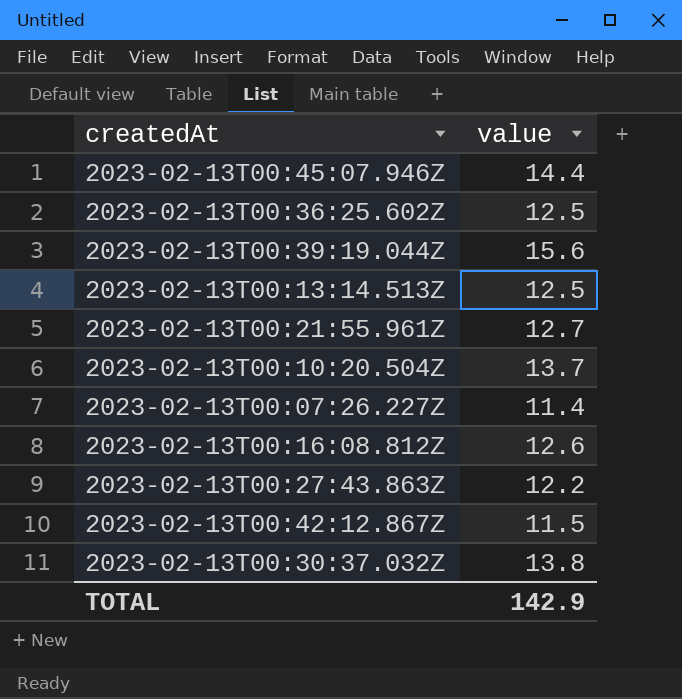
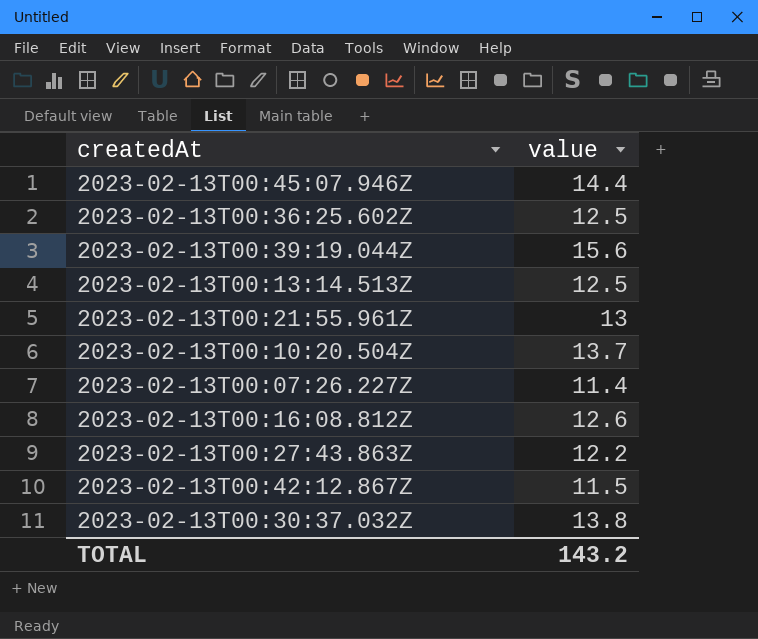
2023-02-13T00:21:55.961Z | value: 12.7 -> 13
TOTAL | value: 142.9 -> 143.2

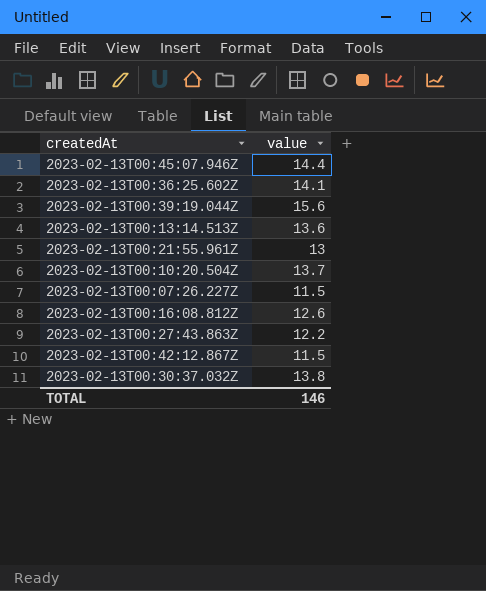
2023-02-13T00:36:25.602Z | value: 12.5 -> 14.1
2023-02-13T00:13:14.513Z | value: 12.5 -> 13.6
2023-02-13T00:07:26.227Z | value: 11.4 -> 11.5
TOTAL | value: 143.2 -> 146

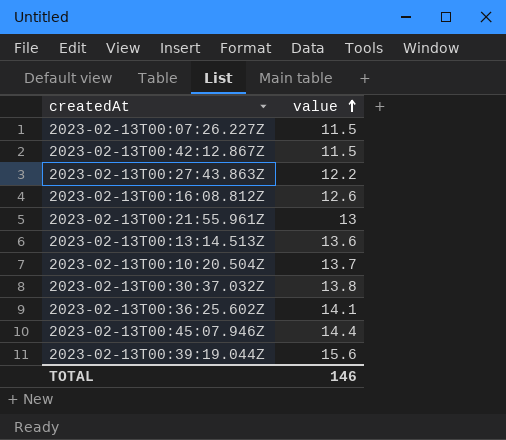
row order: none -> value ascending

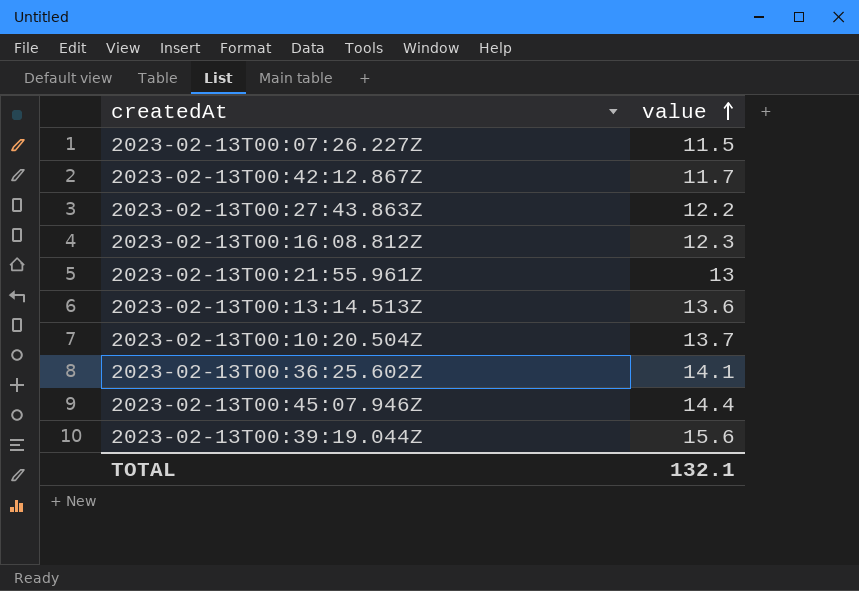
row 2023-02-13T00:30:37.032Z: 13.8 -> none
2023-02-13T00:42:12.867Z | value: 11.5 -> 11.7
2023-02-13T00:16:08.812Z | value: 12.6 -> 12.3
TOTAL | value: 146 -> 132.1

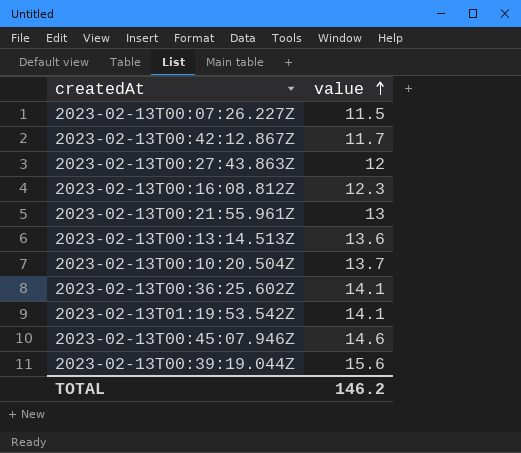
2023-02-13T00:27:43.863Z | value: 12.2 -> 12
row 2023-02-13T01:19:53.542Z: none -> 14.1
2023-02-13T00:45:07.946Z | value: 14.4 -> 14.6
TOTAL | value: 132.1 -> 146.2

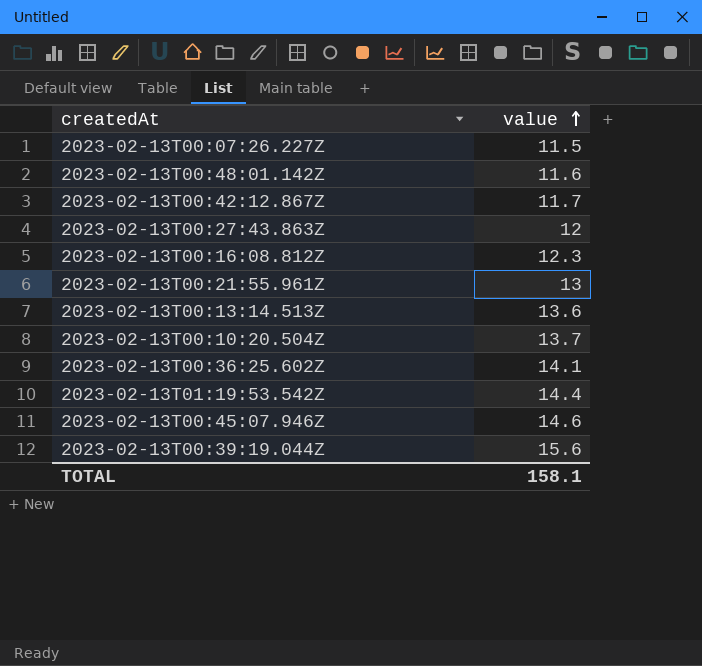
row 2023-02-13T00:48:01.142Z: none -> 11.6
2023-02-13T01:19:53.542Z | value: 14.1 -> 14.4
TOTAL | value: 146.2 -> 158.1

